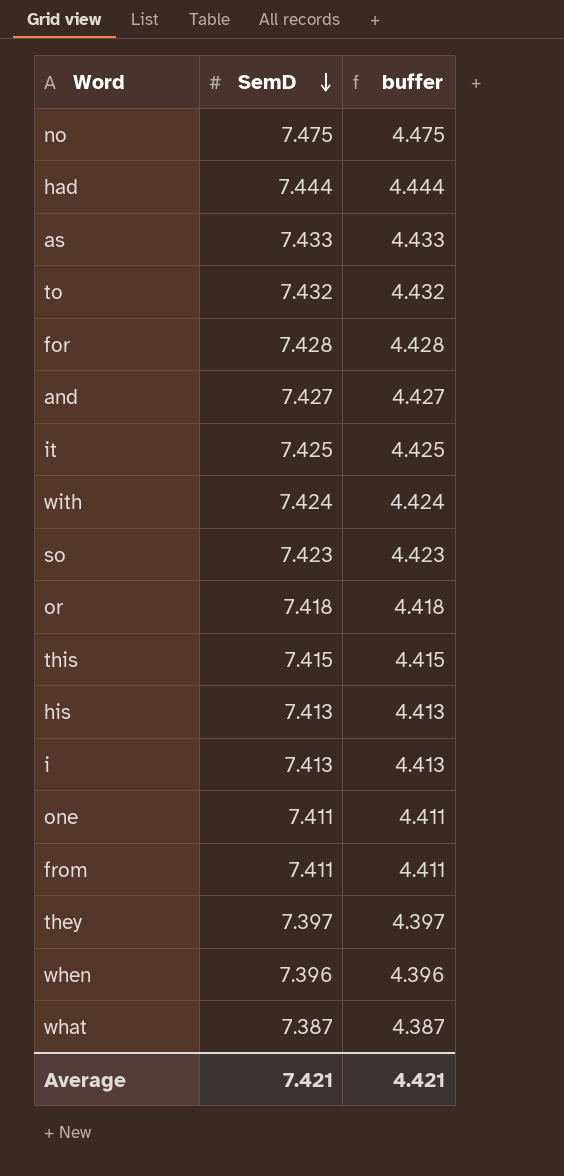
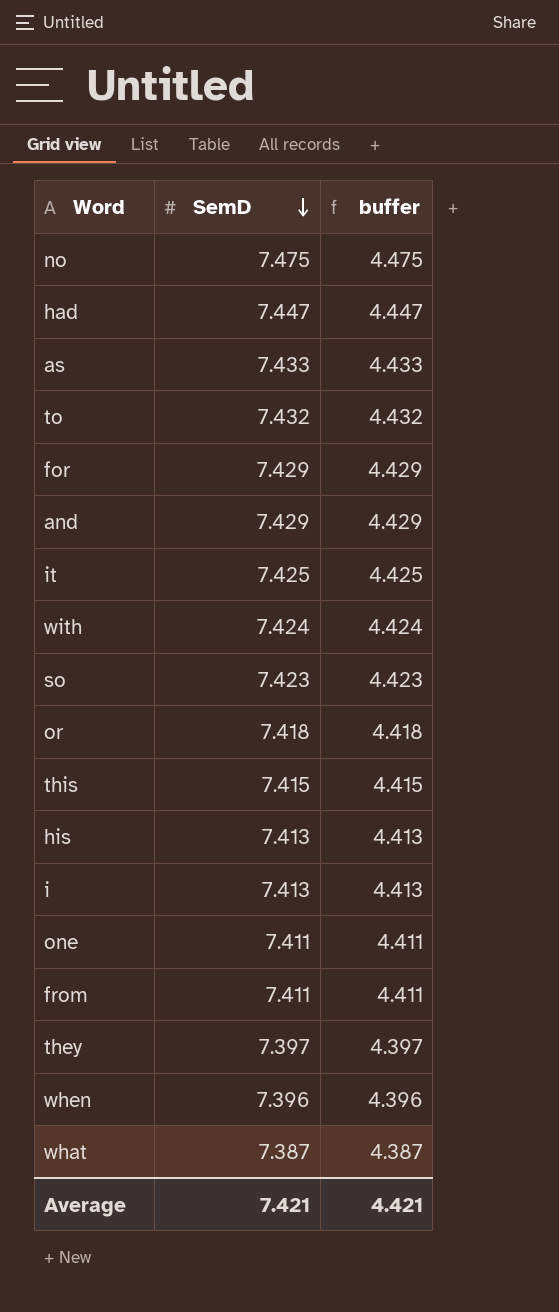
had | SemD: 7.444 -> 7.447
had | buffer: 4.444 -> 4.447
for | SemD: 7.428 -> 7.429
for | buffer: 4.428 -> 4.429
and | SemD: 7.427 -> 7.429
and | buffer: 4.427 -> 4.429

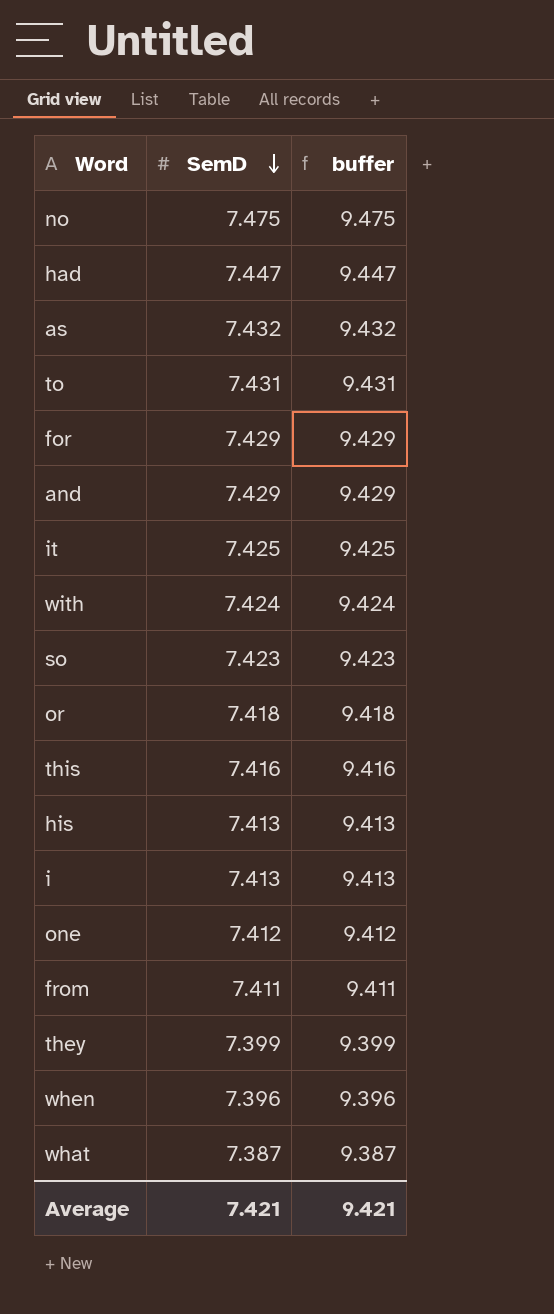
column buffer | formula: [SemD] - 3 -> [SemD] + 2
as | SemD: 7.433 -> 7.432
to | SemD: 7.432 -> 7.431
this | SemD: 7.415 -> 7.416
one | SemD: 7.411 -> 7.412
they | SemD: 7.397 -> 7.399
Average | buffer: 4.421 -> 9.421

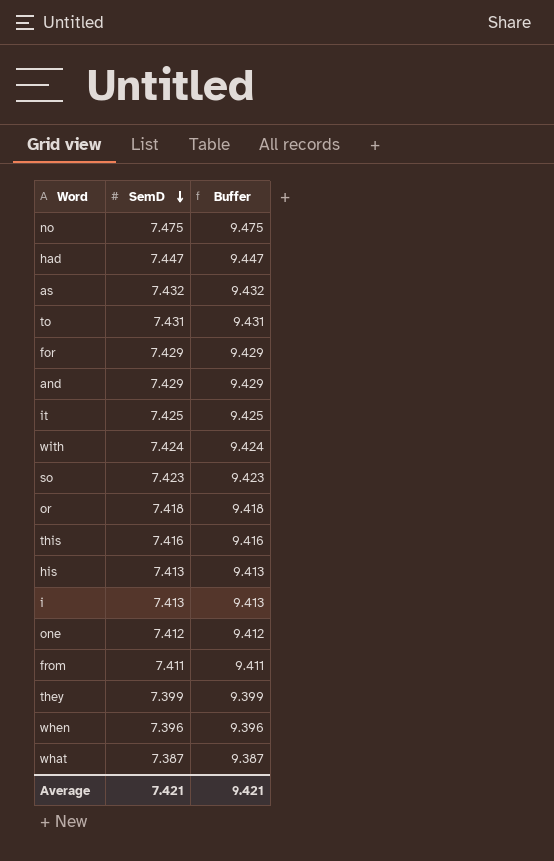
column name: buffer -> Buffer

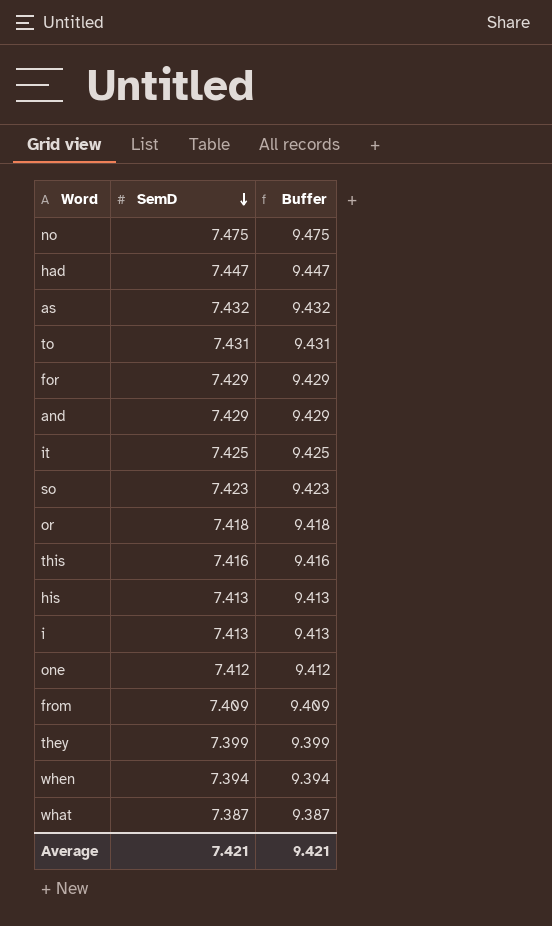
row with: 7.424 | 9.424 -> none
from | SemD: 7.411 -> 7.409
from | Buffer: 9.411 -> 9.409
when | SemD: 7.396 -> 7.394
when | Buffer: 9.396 -> 9.394

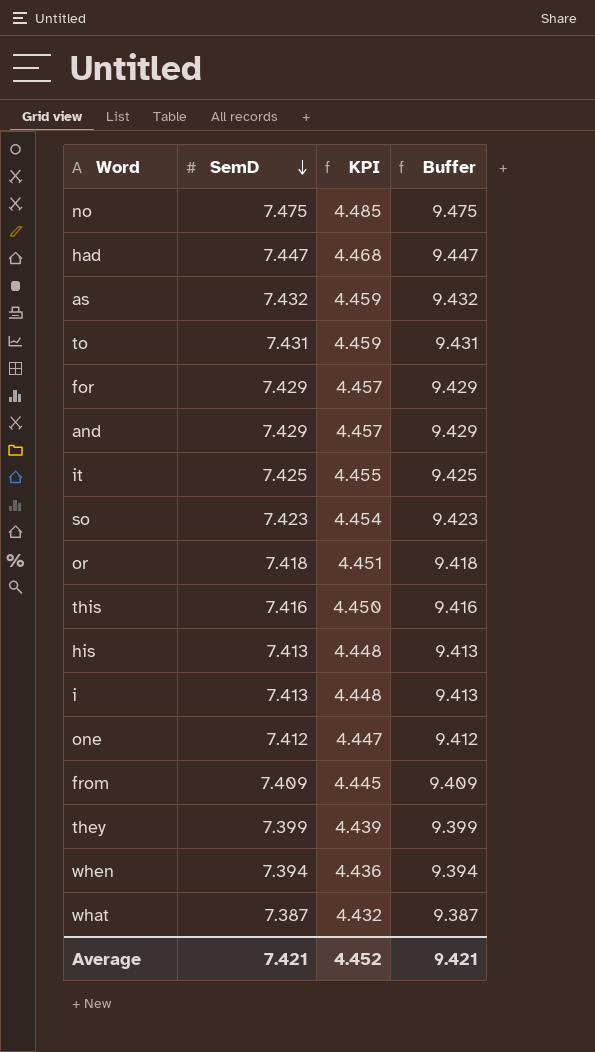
column KPI | formula: none -> [SemD] * 0.6

